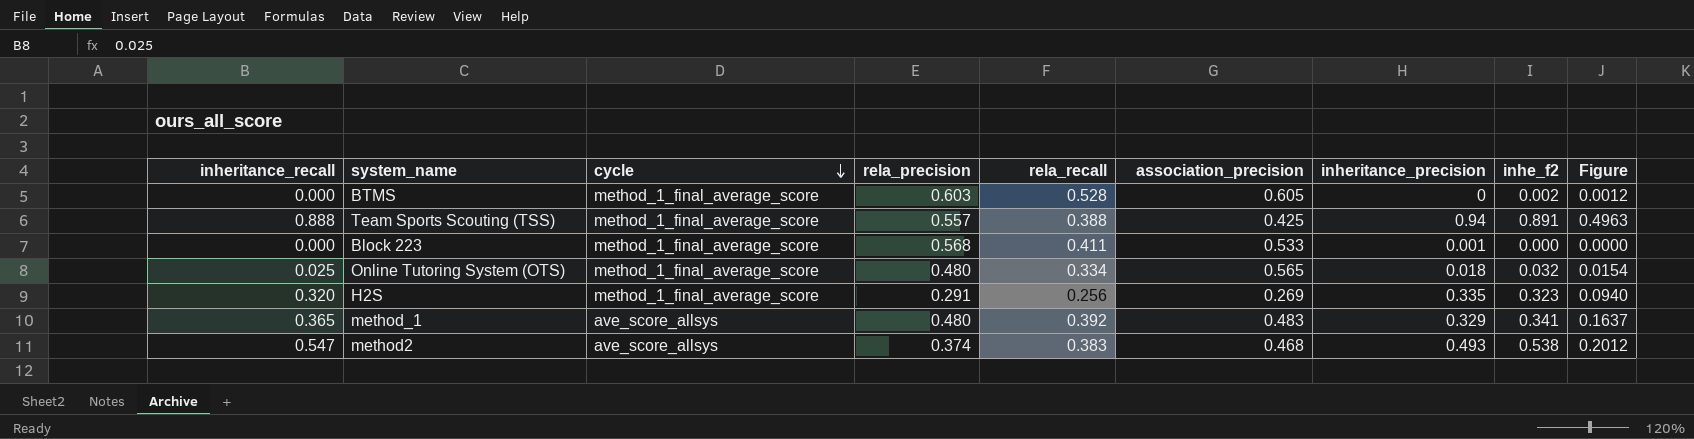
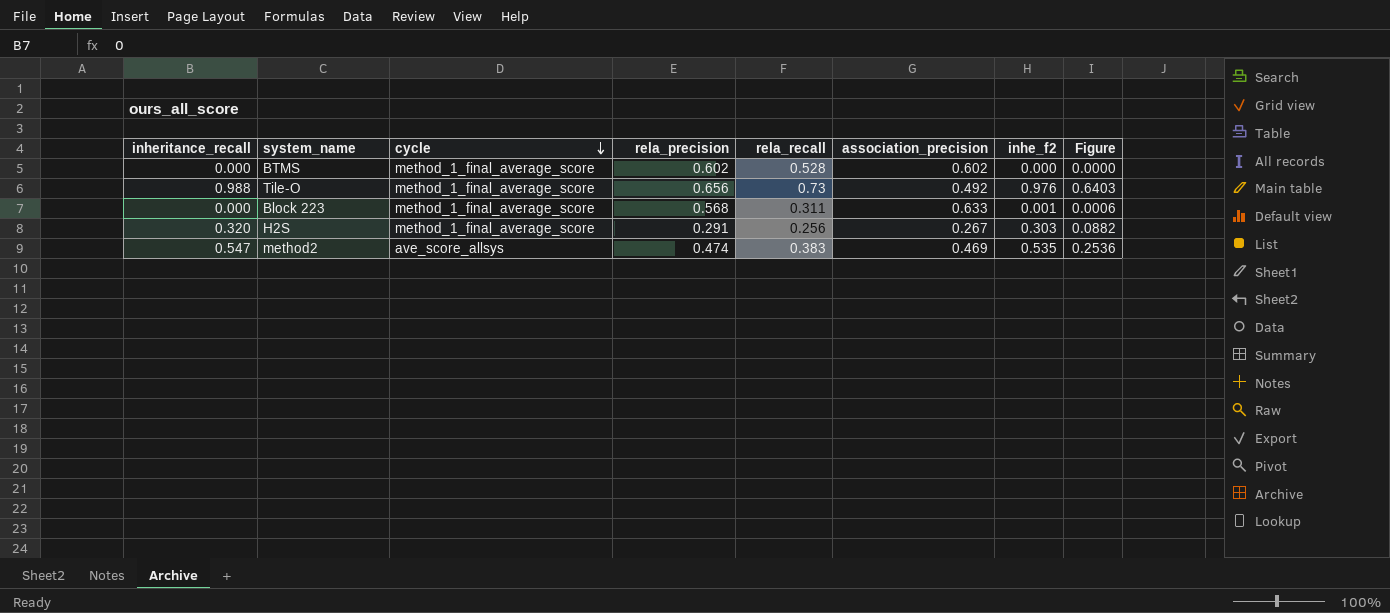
column inheritance_precision | position: 7 -> none
row Team Sports Scouting (TSS): 0.888 | method_1_final_average_score | 0.557 | 0.388 | 0.425 | 0.94 | 0.891 | 0.4963 -> none
row Online Tutoring System (OTS): 0.025 | method_1_final_average_score | 0.480 | 0.334 | 0.565 | 0.018 | 0.032 | 0.0154 -> none
row method_1: 0.365 | ave_score_allsys | 0.480 | 0.392 | 0.483 | 0.329 | 0.341 | 0.1637 -> none
BTMS | rela_precision: 0.603 -> 0.602
BTMS | association_precision: 0.605 -> 0.602
BTMS | inhe_f2: 0.002 -> 0.000
BTMS | Figure: 0.0012 -> 0.0000
row Tile-O: none -> 0.988 | method_1_final_average_score | 0.656 | 0.73 | 0.492 | 0.976 | 0.6403
Block 223 | rela_recall: 0.411 -> 0.311
Block 223 | association_precision: 0.533 -> 0.633
Block 223 | inhe_f2: 0.000 -> 0.001
Block 223 | Figure: 0.0000 -> 0.0006
H2S | association_precision: 0.269 -> 0.267
H2S | inhe_f2: 0.323 -> 0.303
H2S | Figure: 0.0940 -> 0.0882
method2 | rela_precision: 0.374 -> 0.474
method2 | association_precision: 0.468 -> 0.469
method2 | inhe_f2: 0.538 -> 0.535
method2 | Figure: 0.2012 -> 0.2536

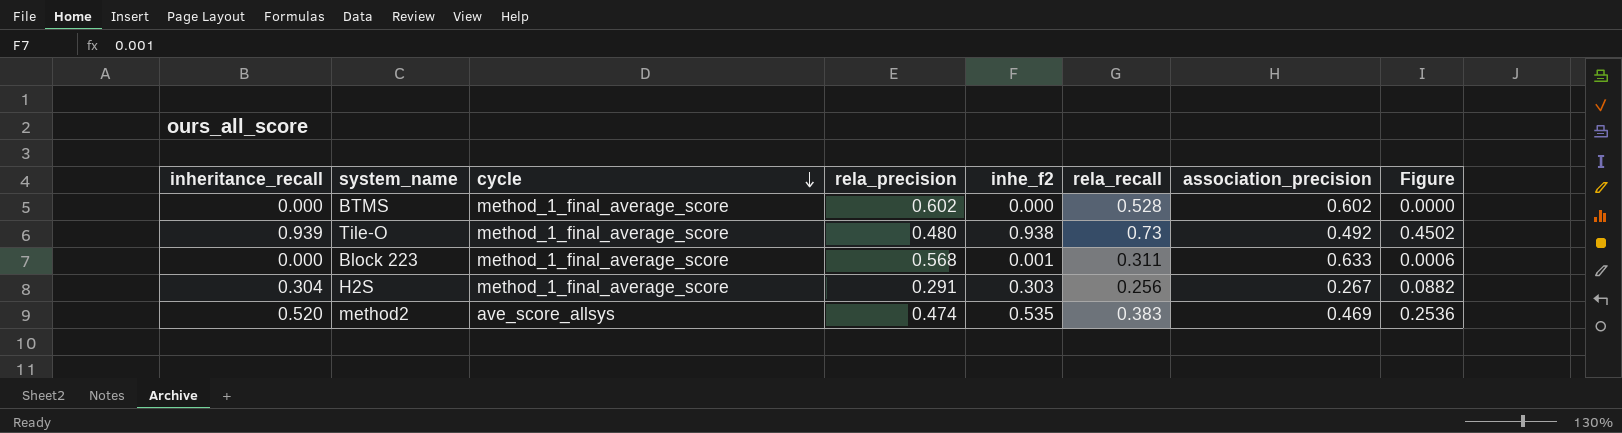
column inhe_f2 | position: 7 -> 5
Tile-O | inheritance_recall: 0.988 -> 0.939
Tile-O | rela_precision: 0.656 -> 0.480
Tile-O | inhe_f2: 0.976 -> 0.938
Tile-O | Figure: 0.6403 -> 0.4502
H2S | inheritance_recall: 0.320 -> 0.304
method2 | inheritance_recall: 0.547 -> 0.520

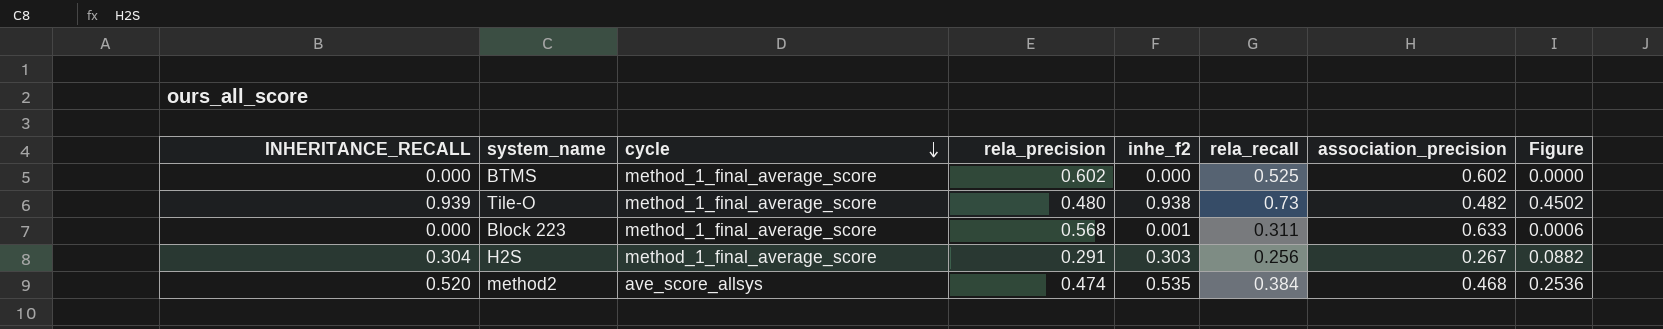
column name: inheritance_recall -> INHERITANCE_RECALL
BTMS | rela_recall: 0.528 -> 0.525
Tile-O | association_precision: 0.492 -> 0.482
method2 | rela_recall: 0.383 -> 0.384
method2 | association_precision: 0.469 -> 0.468

